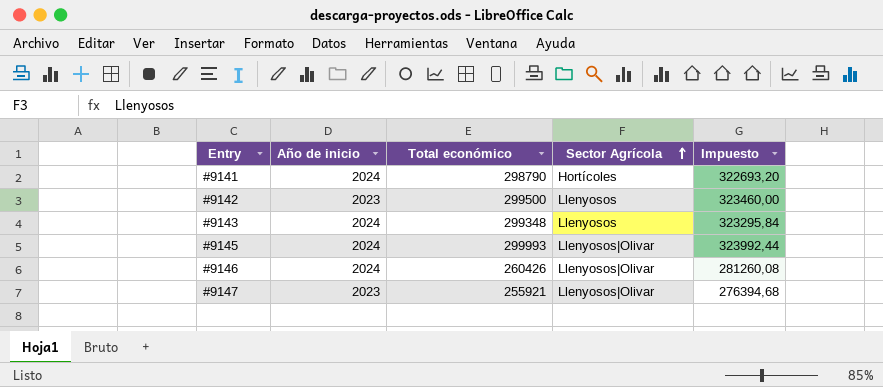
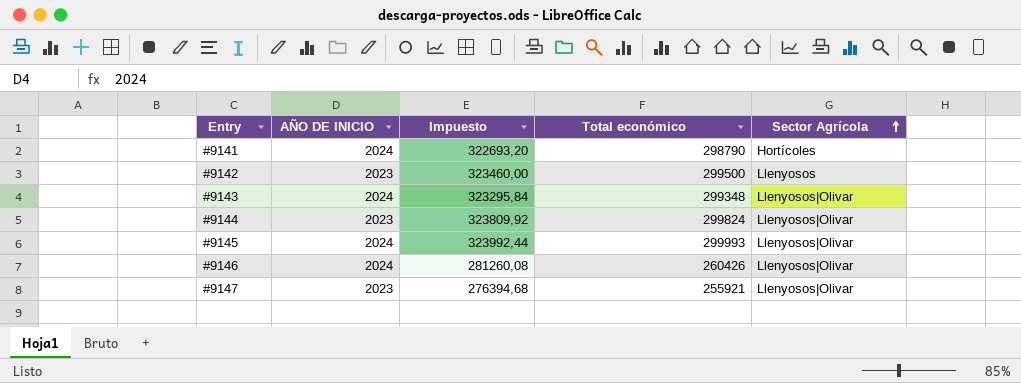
column name: Año de inicio -> AÑO DE INICIO
column Impuesto | position: 5 -> 3
#9143 | Sector Agrícola: Llenyosos -> Llenyosos|Olivar
row #9144: none -> 2023 | 323809,92 | 299824 | Llenyosos|Olivar

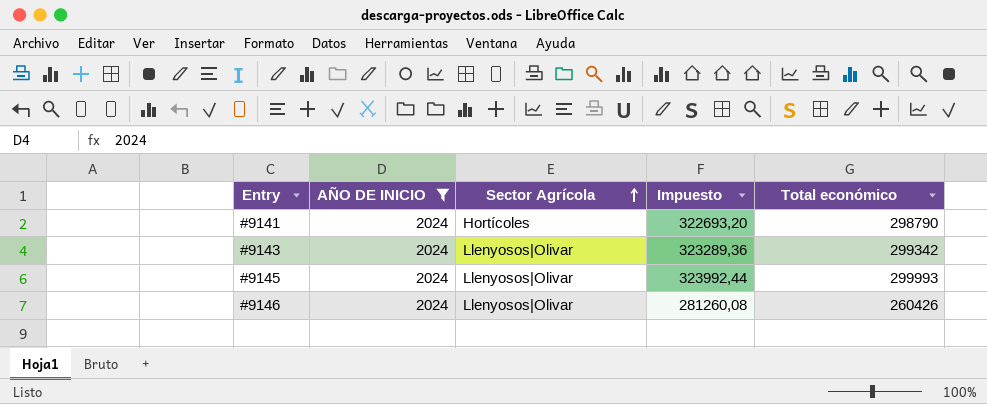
filter: none -> AÑO DE INICIO = 2024
column Sector Agrícola | position: 5 -> 3
#9143 | Impuesto: 323295,84 -> 323289,36
#9143 | Total económico: 299348 -> 299342

